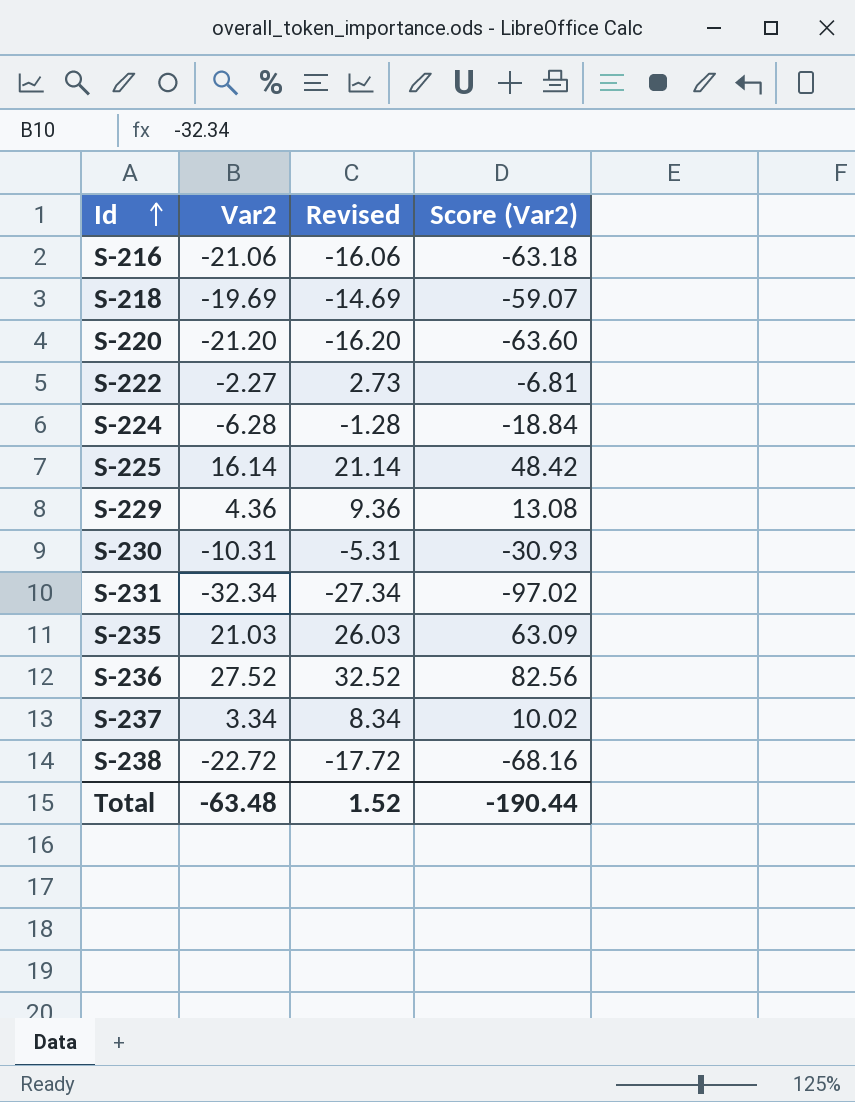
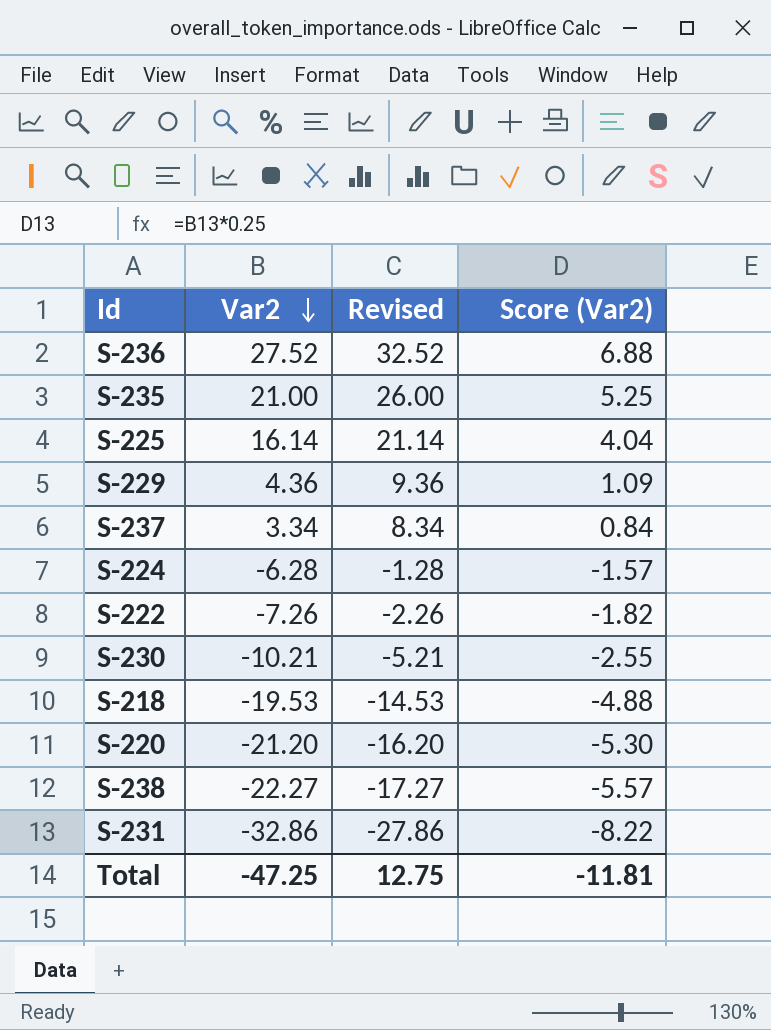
row order: Id ascending -> Var2 descending
column Score (Var2) | formula: [Var2] * 3 -> [Var2] * 0.25
row S-216: -21.06 | -16.06 | -63.18 -> none
S-235 | Var2: 21.03 -> 21.00
S-235 | Revised: 26.03 -> 26.00
S-222 | Var2: -2.27 -> -7.26
S-222 | Revised: 2.73 -> -2.26
S-230 | Var2: -10.31 -> -10.21
S-230 | Revised: -5.31 -> -5.21
S-218 | Var2: -19.69 -> -19.53
S-218 | Revised: -14.69 -> -14.53
S-238 | Var2: -22.72 -> -22.27
S-238 | Revised: -17.72 -> -17.27
S-231 | Var2: -32.34 -> -32.86
S-231 | Revised: -27.34 -> -27.86
Total | Var2: -63.48 -> -47.25
Total | Revised: 1.52 -> 12.75
Total | Score (Var2): -190.44 -> -11.81

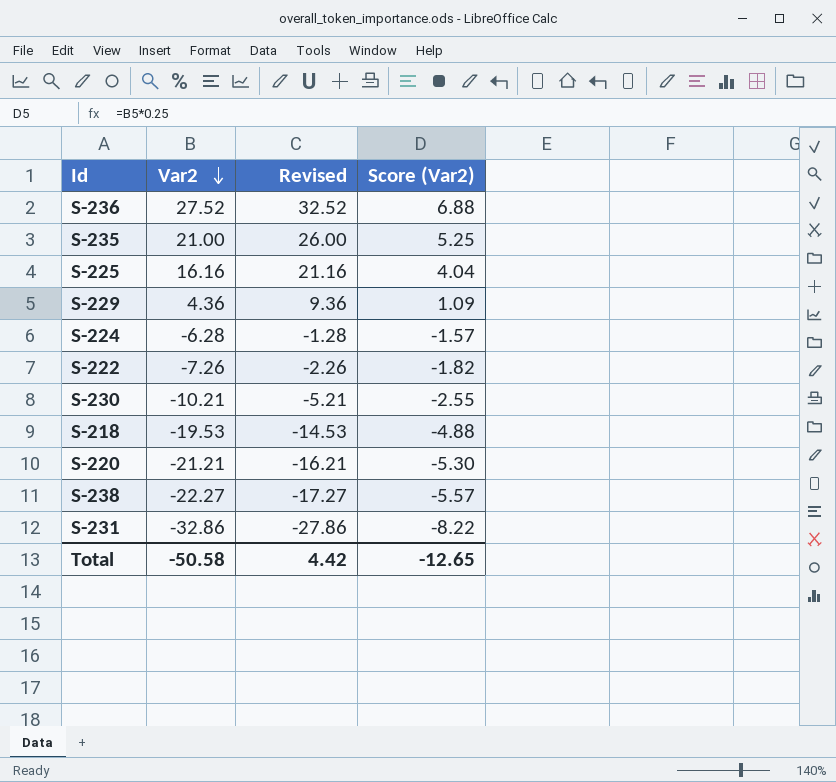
row S-237: 3.34 | 8.34 | 0.84 -> none
S-225 | Var2: 16.14 -> 16.16
S-225 | Revised: 21.14 -> 21.16
S-220 | Var2: -21.20 -> -21.21
S-220 | Revised: -16.20 -> -16.21
Total | Var2: -47.25 -> -50.58
Total | Revised: 12.75 -> 4.42
Total | Score (Var2): -11.81 -> -12.65

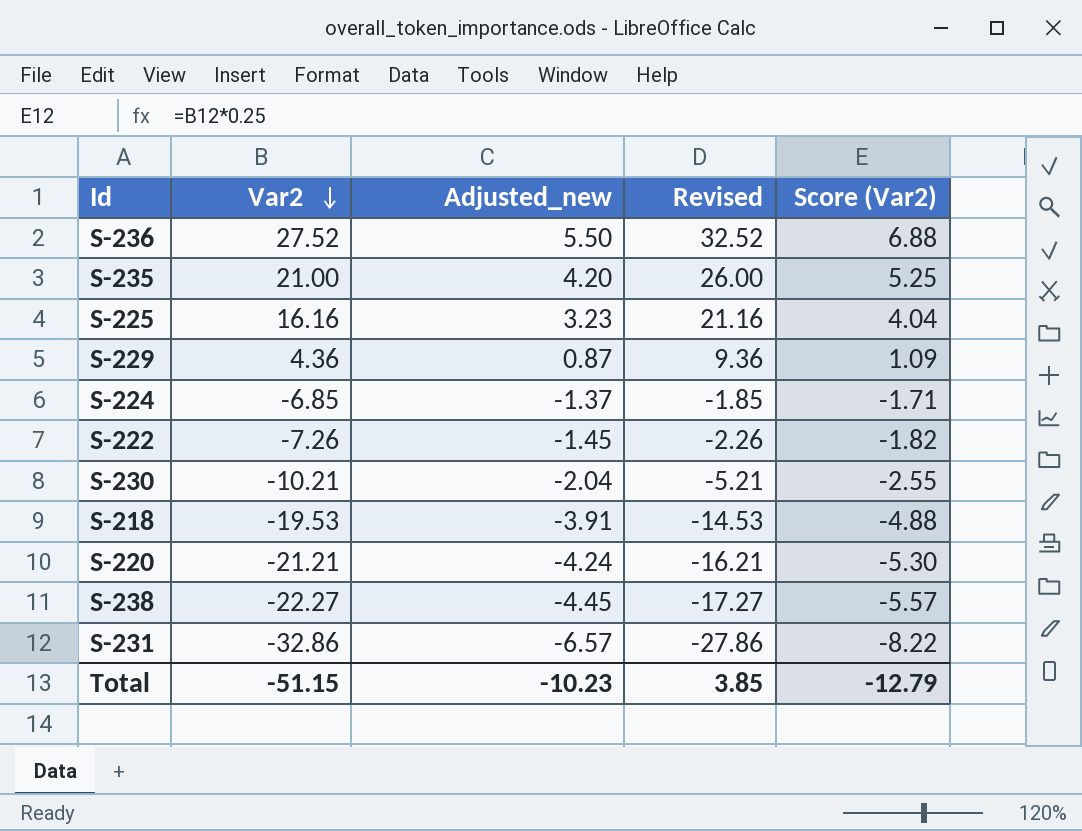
column Adjusted_new | formula: none -> [Var2] * 0.2
S-224 | Var2: -6.28 -> -6.85
S-224 | Revised: -1.28 -> -1.85
S-224 | Score (Var2): -1.57 -> -1.71
Total | Var2: -50.58 -> -51.15
Total | Revised: 4.42 -> 3.85
Total | Score (Var2): -12.65 -> -12.79

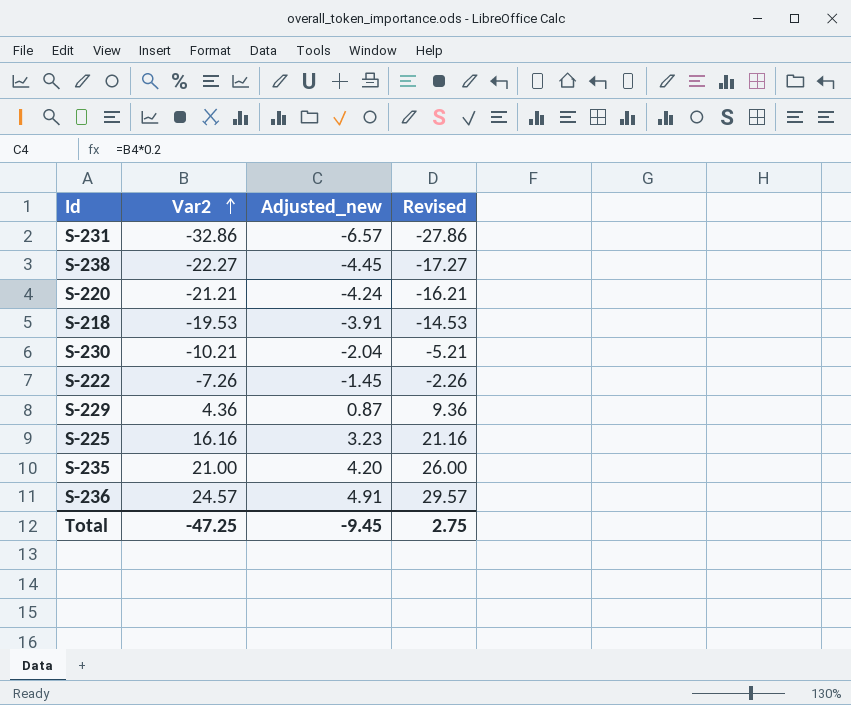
row order: Var2 descending -> Var2 ascending
column Score (Var2) | formula: [Var2] * 0.25 -> none
row S-224: -6.85 | -1.37 | -1.85 | -1.71 -> none
S-236 | Var2: 27.52 -> 24.57
S-236 | Adjusted_new: 5.50 -> 4.91
S-236 | Revised: 32.52 -> 29.57
Total | Var2: -51.15 -> -47.25
Total | Adjusted_new: -10.23 -> -9.45
Total | Revised: 3.85 -> 2.75

